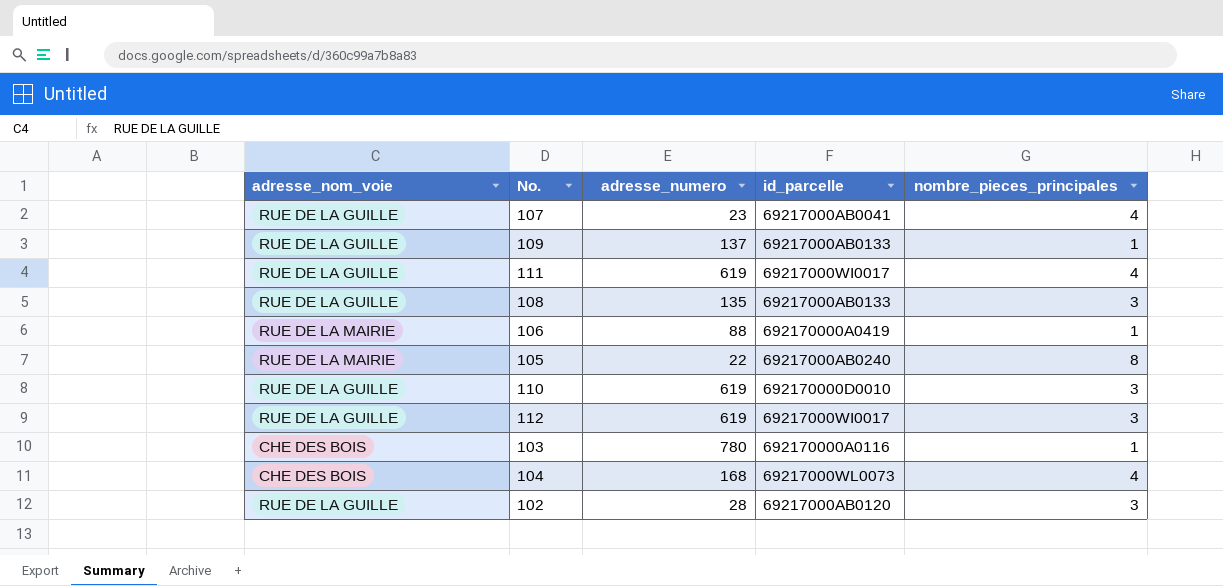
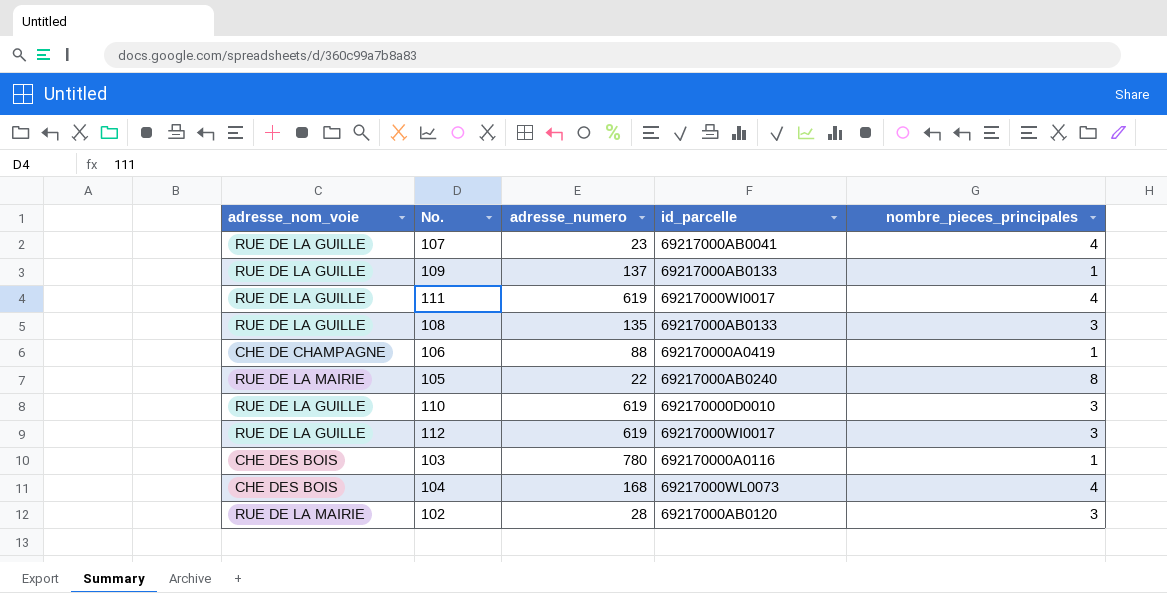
106 | adresse_nom_voie: RUE DE LA MAIRIE -> CHE DE CHAMPAGNE
102 | adresse_nom_voie: RUE DE LA GUILLE -> RUE DE LA MAIRIE

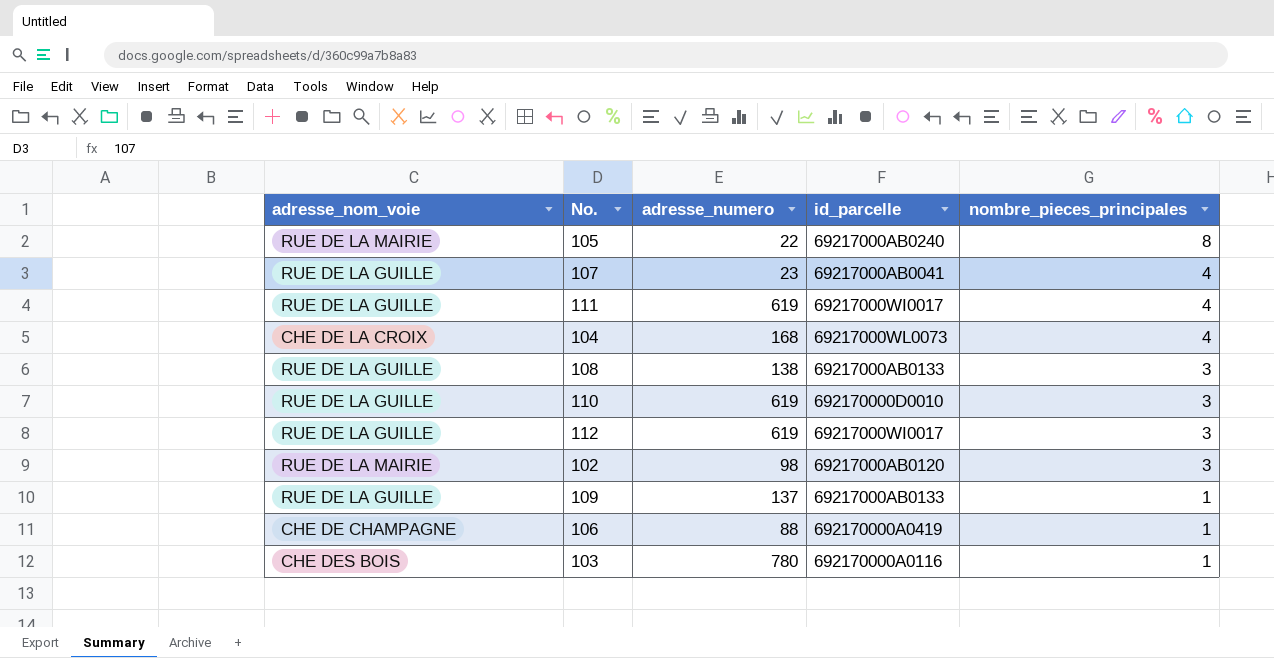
row order: none -> nombre_pieces_principales descending
104 | adresse_nom_voie: CHE DES BOIS -> CHE DE LA CROIX
108 | adresse_numero: 135 -> 138
102 | adresse_numero: 28 -> 98

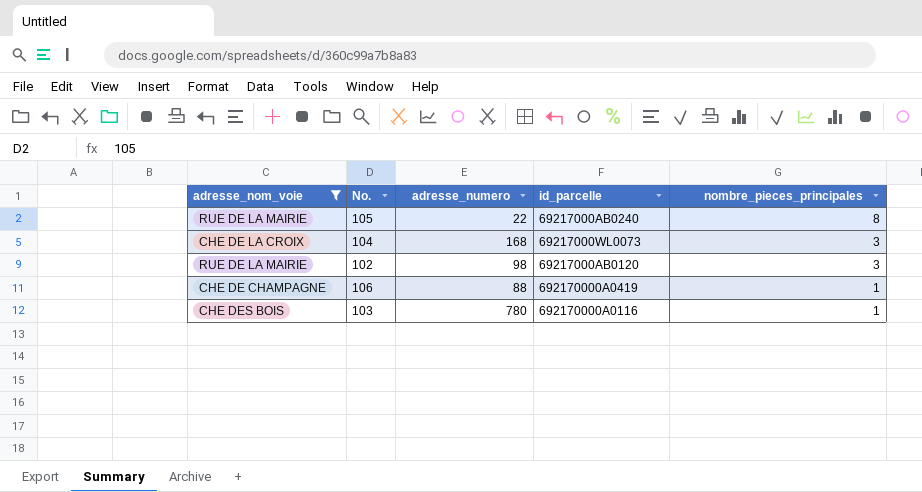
filter: none -> adresse_nom_voie != RUE DE LA GUILLE
104 | nombre_pieces_principales: 4 -> 3

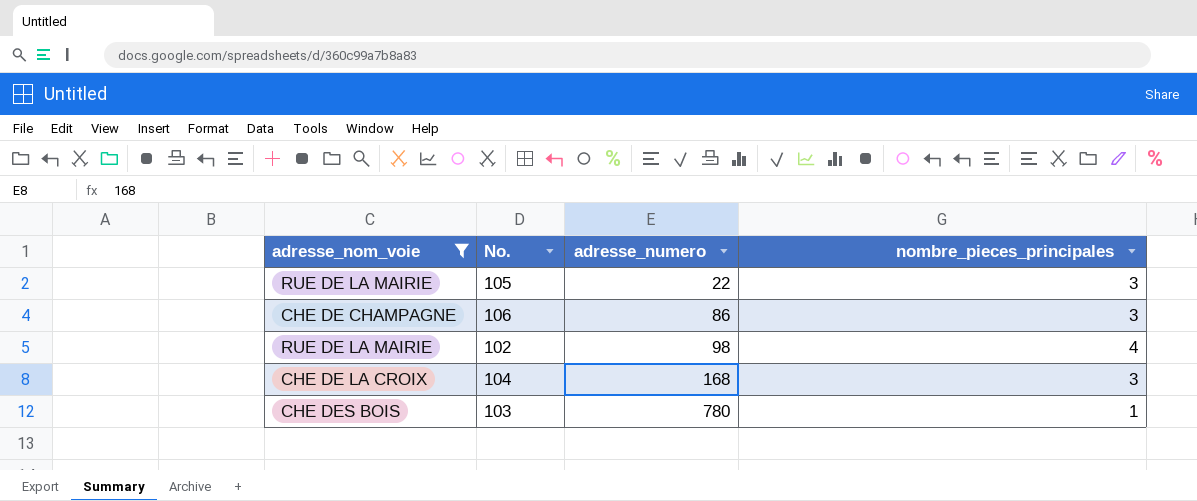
row order: nombre_pieces_principales descending -> adresse_numero ascending
column id_parcelle | position: 4 -> none
105 | nombre_pieces_principales: 8 -> 3
106 | adresse_numero: 88 -> 86
106 | nombre_pieces_principales: 1 -> 3
102 | nombre_pieces_principales: 3 -> 4

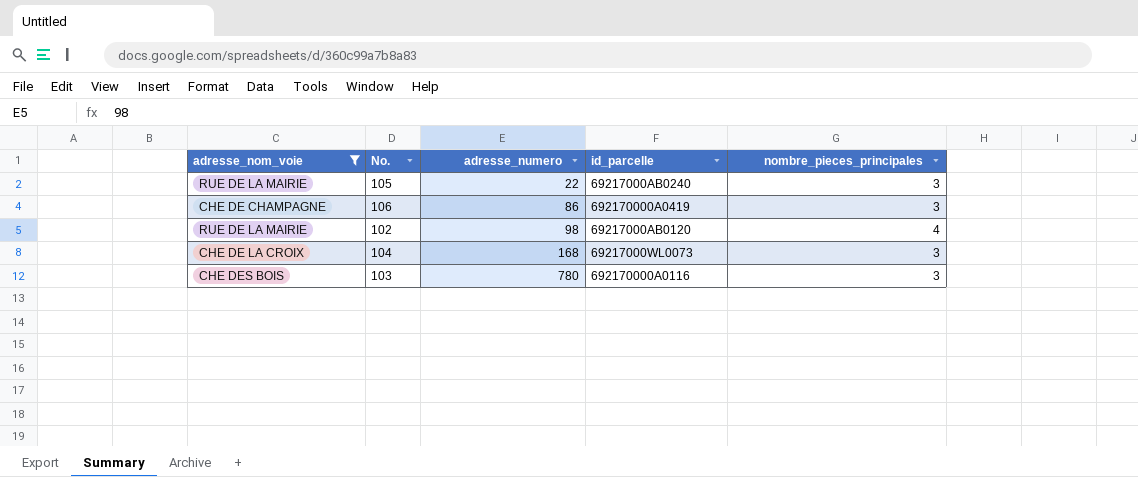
column id_parcelle | position: none -> 4
103 | nombre_pieces_principales: 1 -> 3

